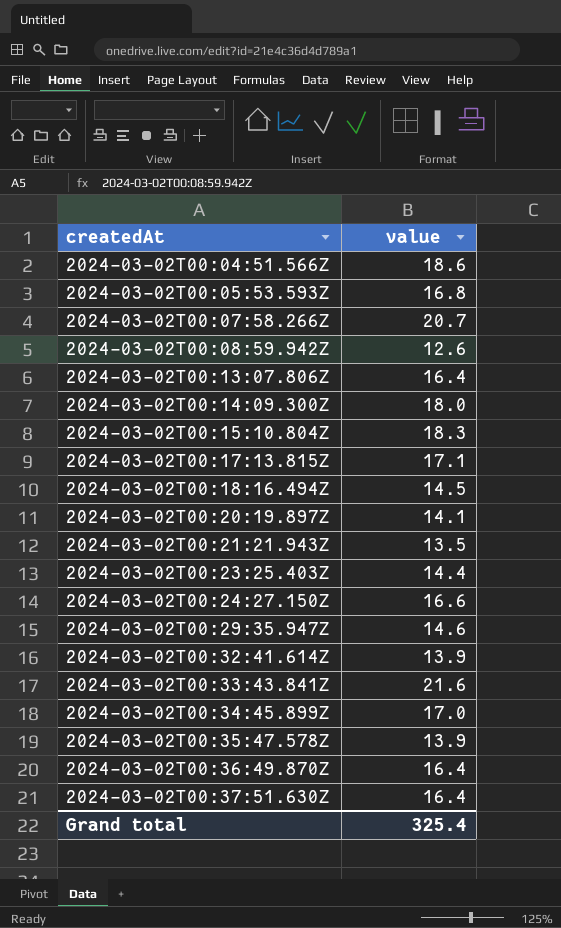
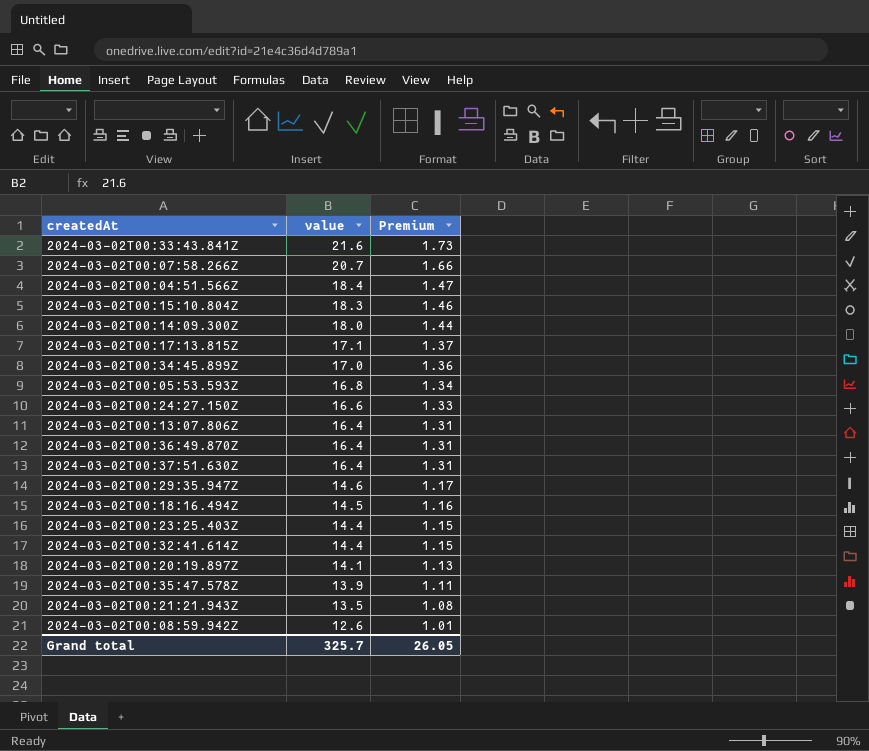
row order: createdAt ascending -> value descending
column Premium | formula: none -> [value] * 0.08
2024-03-02T00:04:51.566Z | value: 18.6 -> 18.4
2024-03-02T00:32:41.614Z | value: 13.9 -> 14.4
Grand total | value: 325.4 -> 325.7

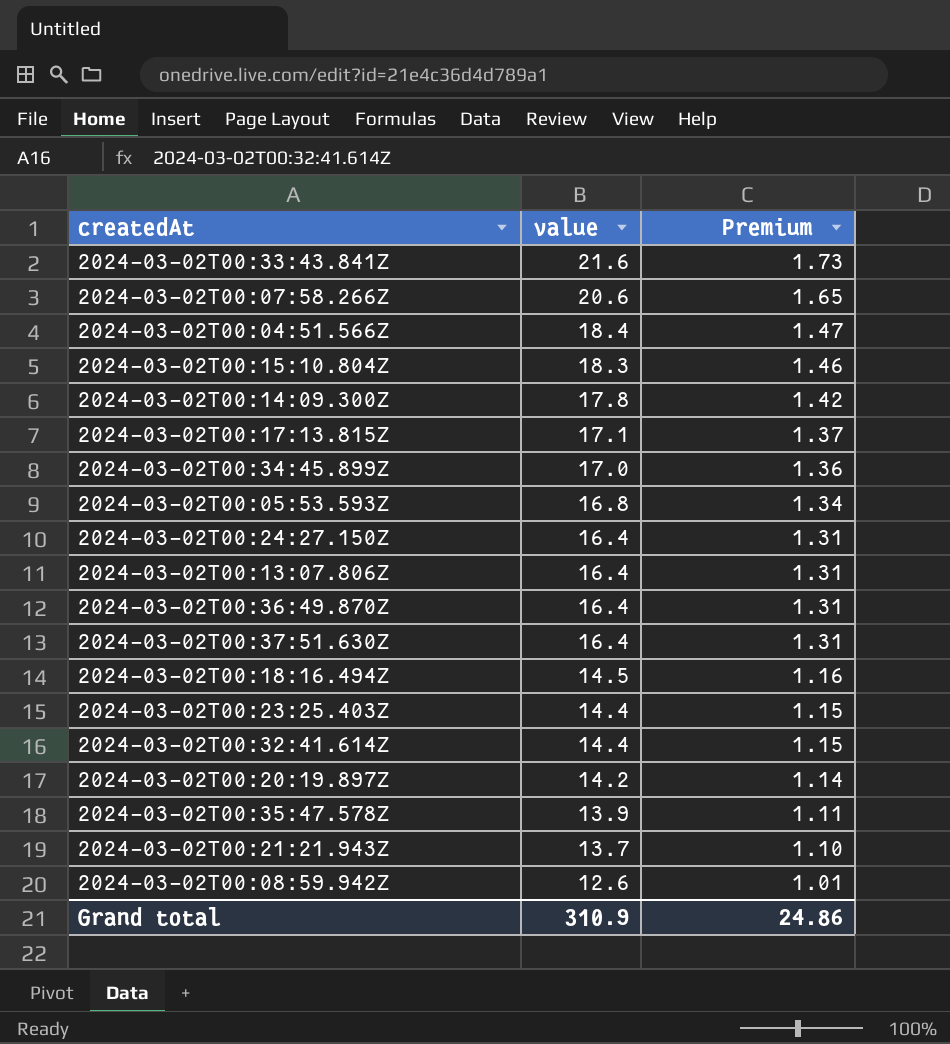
row 2024-03-02T00:29:35.947Z: 14.6 | 1.17 -> none
2024-03-02T00:07:58.266Z | value: 20.7 -> 20.6
2024-03-02T00:07:58.266Z | Premium: 1.66 -> 1.65
2024-03-02T00:14:09.300Z | value: 18.0 -> 17.8
2024-03-02T00:14:09.300Z | Premium: 1.44 -> 1.42
2024-03-02T00:24:27.150Z | value: 16.6 -> 16.4
2024-03-02T00:24:27.150Z | Premium: 1.33 -> 1.31
2024-03-02T00:20:19.897Z | value: 14.1 -> 14.2
2024-03-02T00:20:19.897Z | Premium: 1.13 -> 1.14
2024-03-02T00:21:21.943Z | value: 13.5 -> 13.7
2024-03-02T00:21:21.943Z | Premium: 1.08 -> 1.10
Grand total | value: 325.7 -> 310.9
Grand total | Premium: 26.05 -> 24.86

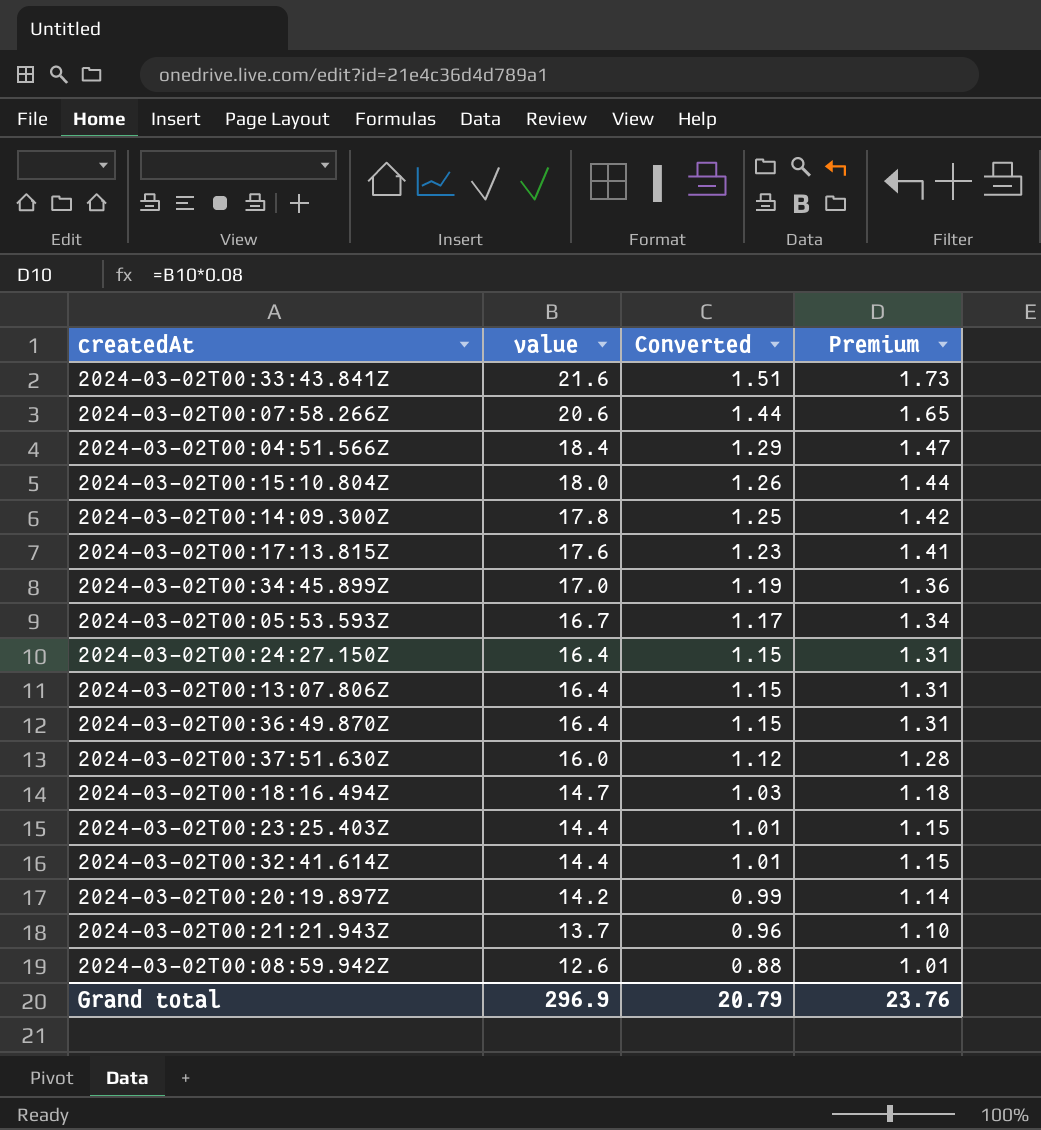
column Converted | formula: none -> [value] * 0.07
row 2024-03-02T00:35:47.578Z: 13.9 | 1.11 -> none
2024-03-02T00:15:10.804Z | value: 18.3 -> 18.0
2024-03-02T00:15:10.804Z | Premium: 1.46 -> 1.44
2024-03-02T00:17:13.815Z | value: 17.1 -> 17.6
2024-03-02T00:17:13.815Z | Premium: 1.37 -> 1.41
2024-03-02T00:05:53.593Z | value: 16.8 -> 16.7
2024-03-02T00:37:51.630Z | value: 16.4 -> 16.0
2024-03-02T00:37:51.630Z | Premium: 1.31 -> 1.28
2024-03-02T00:18:16.494Z | value: 14.5 -> 14.7
2024-03-02T00:18:16.494Z | Premium: 1.16 -> 1.18
Grand total | value: 310.9 -> 296.9
Grand total | Premium: 24.86 -> 23.76

